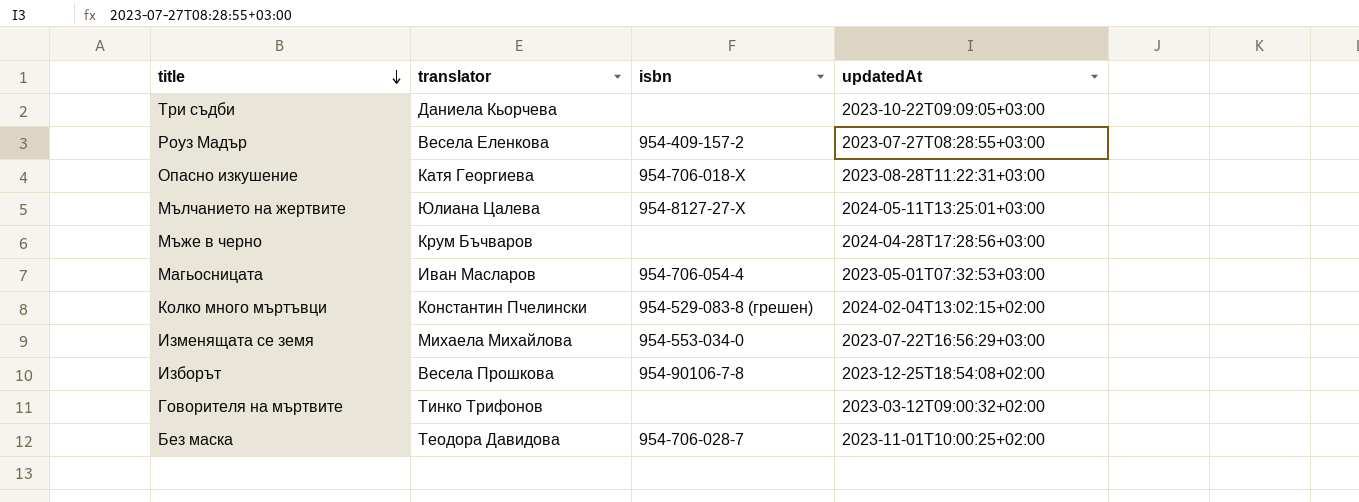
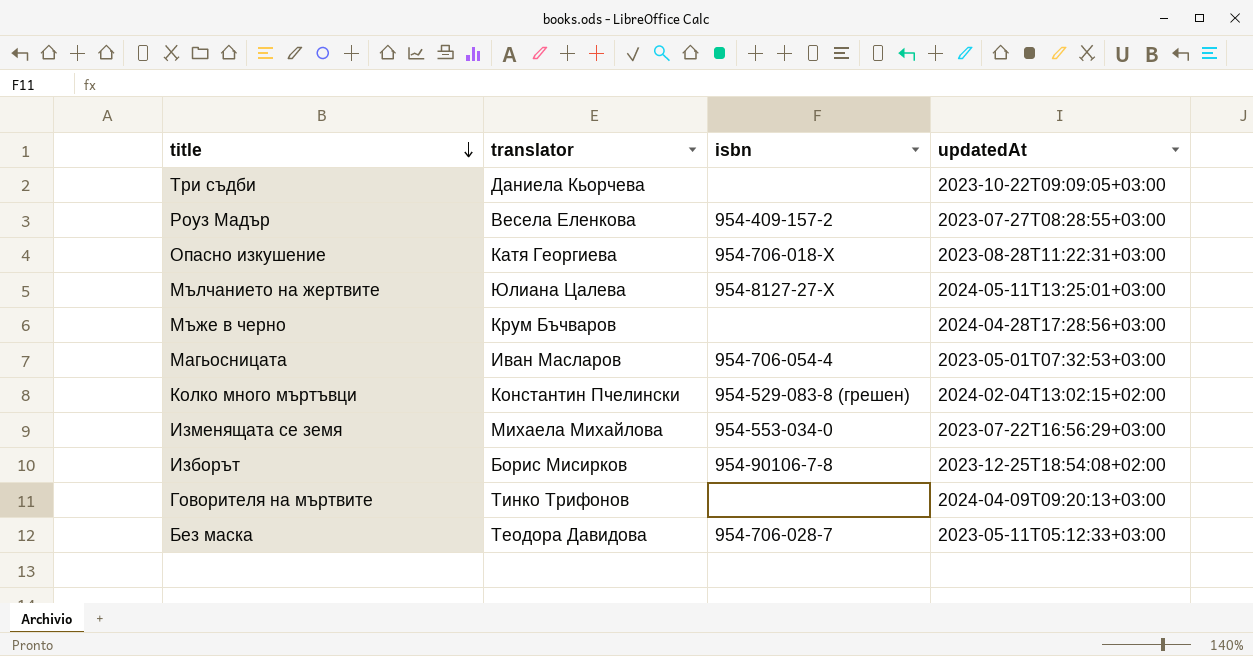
Изборът | translator: Весела Прошкова -> Борис Мисирков
Говорителя на мъртвите | updatedAt: 2023-03-12T09:00:32+02:00 -> 2024-04-09T09:20:13+03:00
Без маска | updatedAt: 2023-11-01T10:00:25+02:00 -> 2023-05-11T05:12:33+03:00

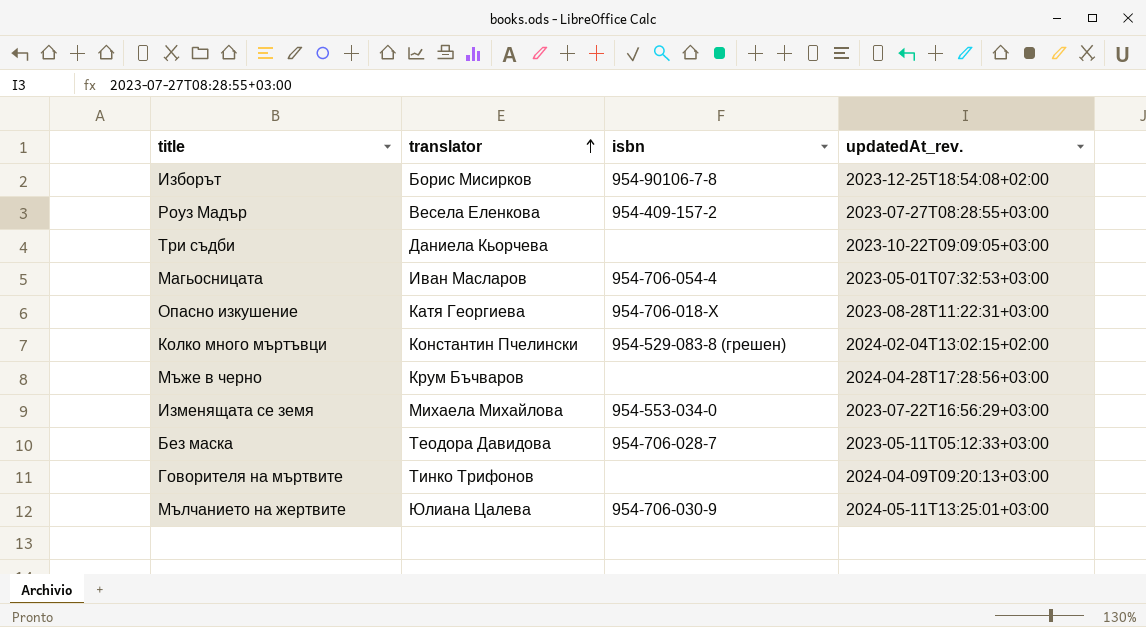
row order: title descending -> translator ascending
column name: updatedAt -> updatedAt_rev.
Мълчанието на жертвите | isbn: 954-8127-27-X -> 954-706-030-9

